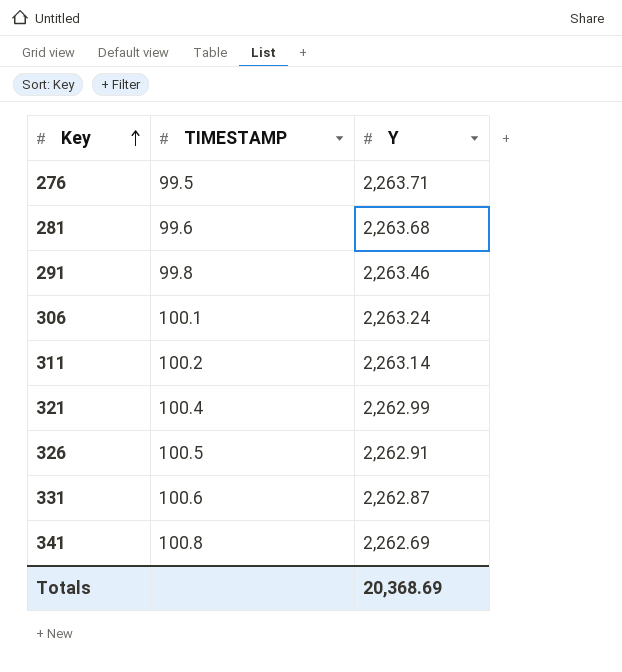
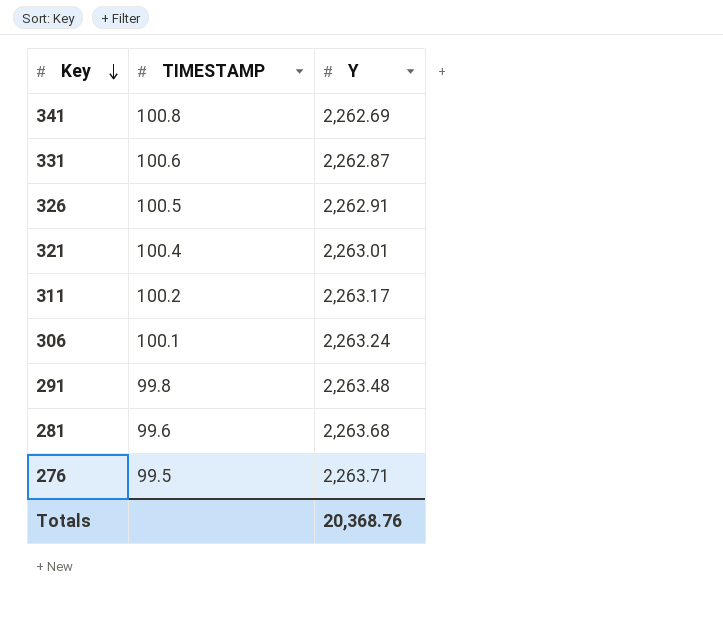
row order: Key ascending -> Key descending
321 | Y: 2,262.99 -> 2,263.01
311 | Y: 2,263.14 -> 2,263.17
291 | Y: 2,263.46 -> 2,263.48
Totals | Y: 20,368.69 -> 20,368.76

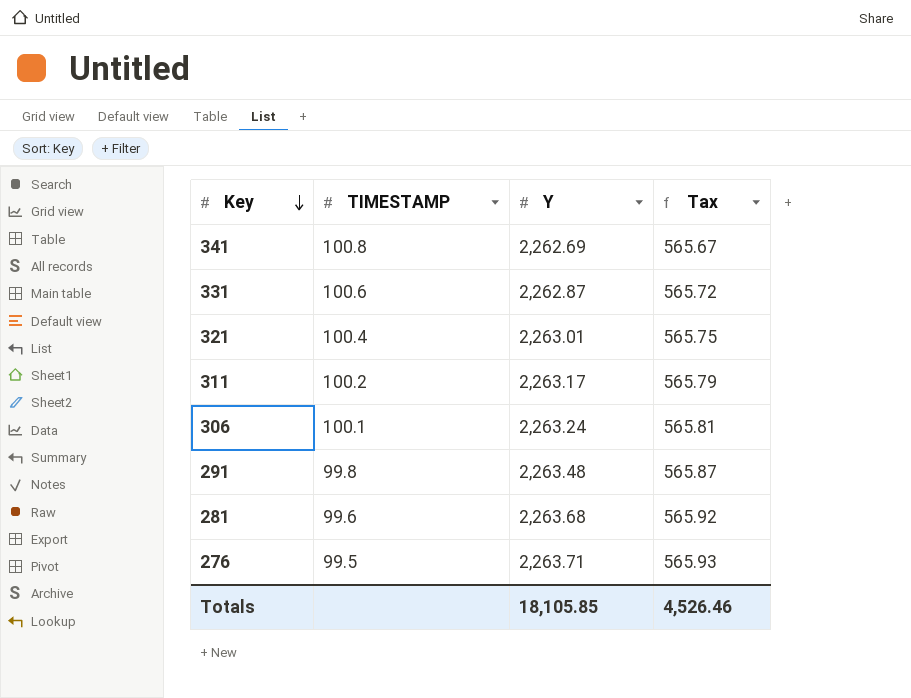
column Tax | formula: none -> [Y] * 0.25
row 326: 100.5 | 2,262.91 -> none
Totals | Y: 20,368.76 -> 18,105.85

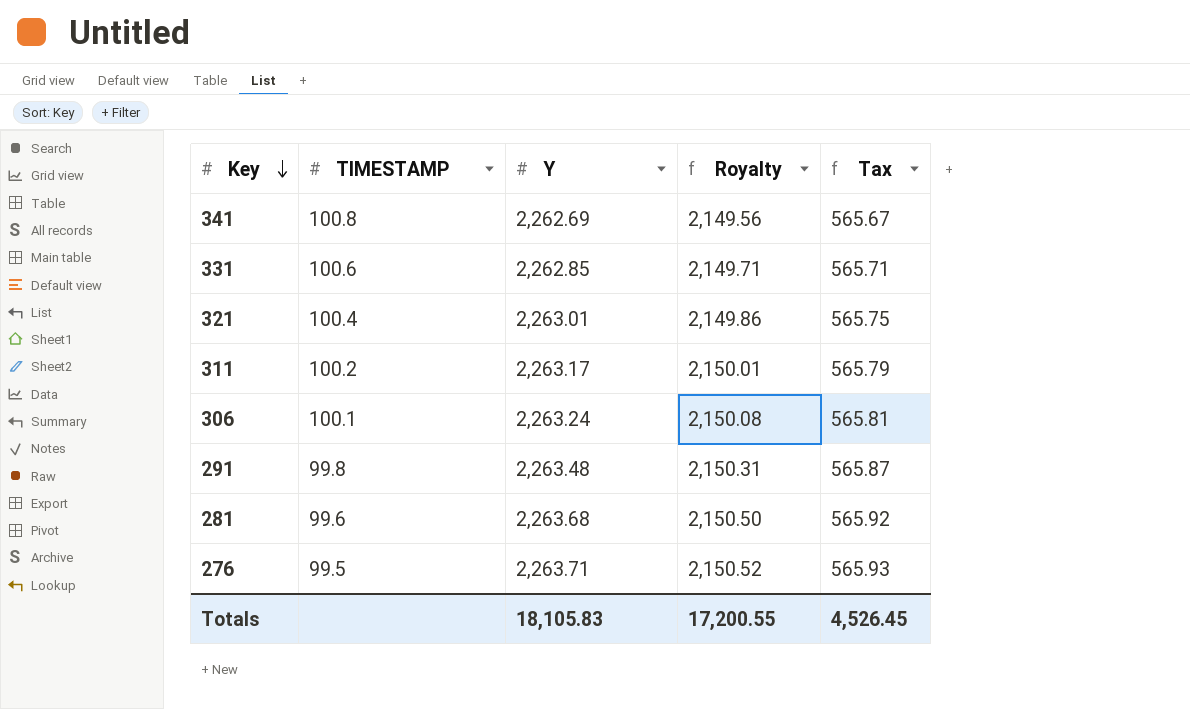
column Royalty | formula: none -> [Y] * 0.95
331 | Y: 2,262.87 -> 2,262.85
331 | Tax: 565.72 -> 565.71
Totals | Y: 18,105.85 -> 18,105.83
Totals | Tax: 4,526.46 -> 4,526.45

